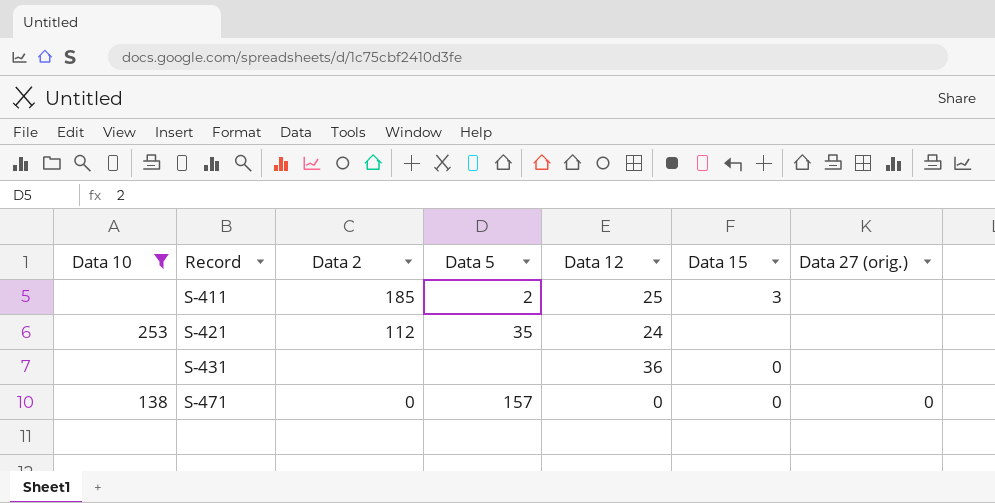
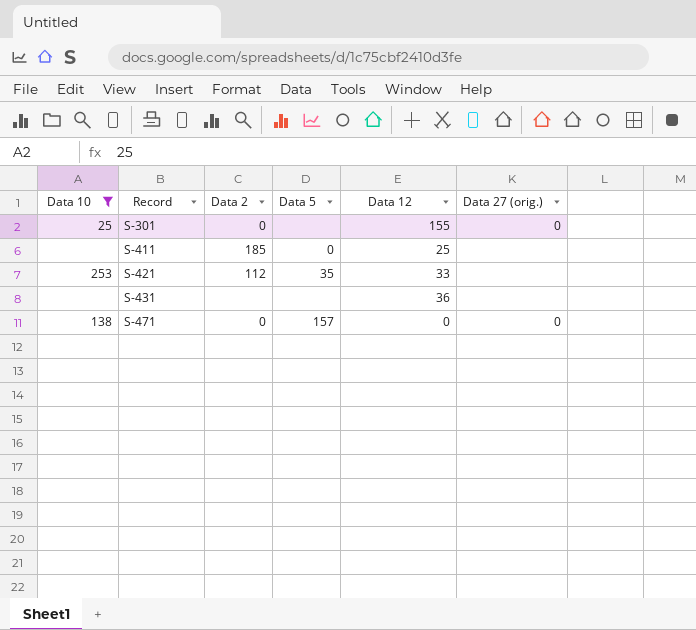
column Data 15 | position: 6 -> none
row S-301: none -> 25 | 0 | none | 155 | 0
S-411 | Data 5: 2 -> 0
S-421 | Data 12: 24 -> 33

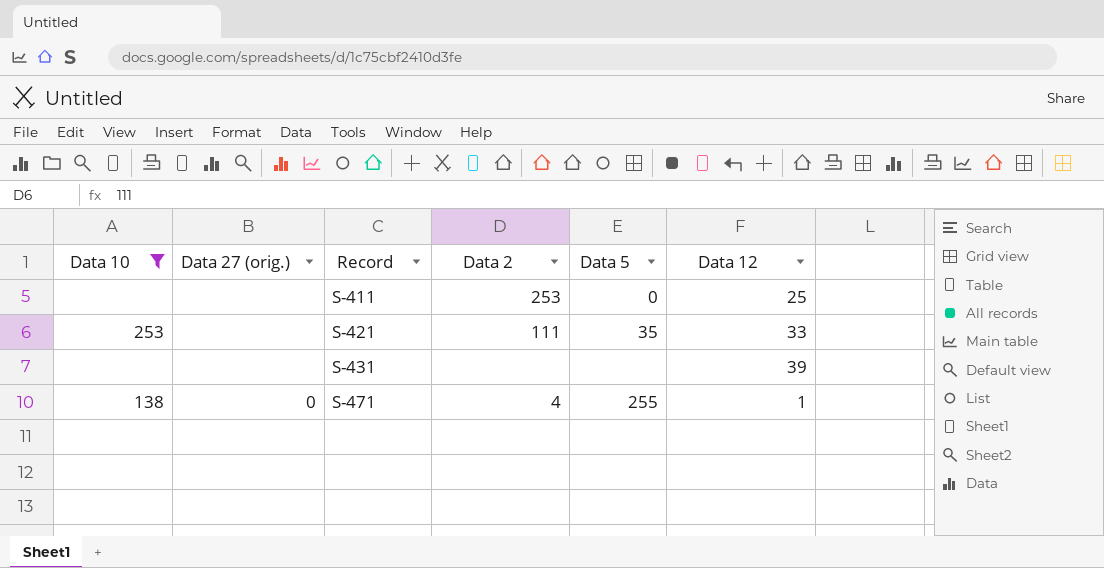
column Data 27 (orig.) | position: 6 -> 2
row S-301: 25 | 0 | none | 155 | 0 -> none
S-411 | Data 2: 185 -> 253
S-421 | Data 2: 112 -> 111
S-431 | Data 12: 36 -> 39
S-471 | Data 2: 0 -> 4
S-471 | Data 5: 157 -> 255
S-471 | Data 12: 0 -> 1

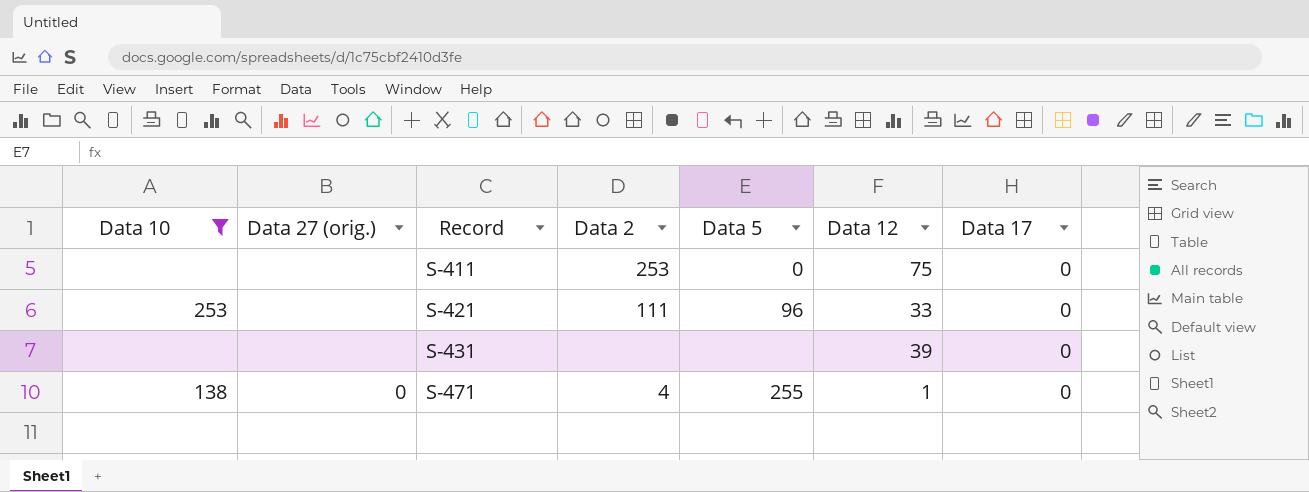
column Data 17 | position: none -> 7
S-411 | Data 12: 25 -> 75
S-421 | Data 5: 35 -> 96

